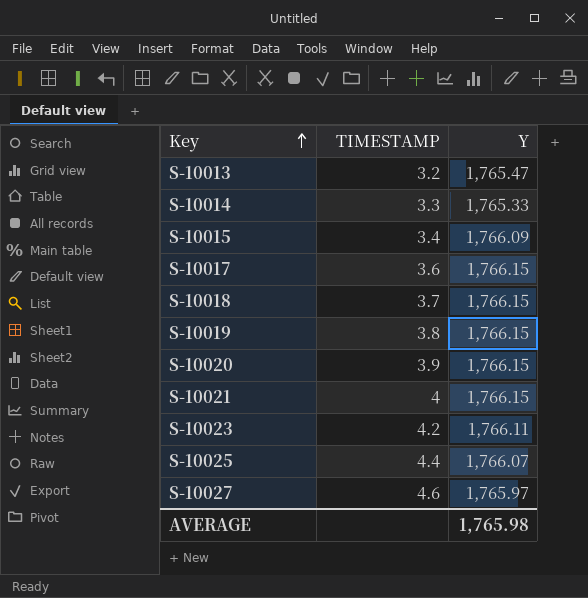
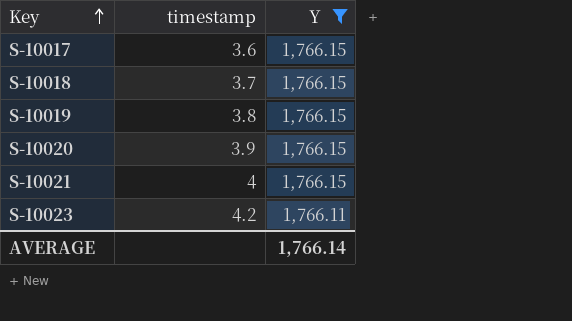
filter: none -> Y >= 1,766.11
column name: TIMESTAMP -> timestamp
AVERAGE | Y: 1,765.98 -> 1,766.14

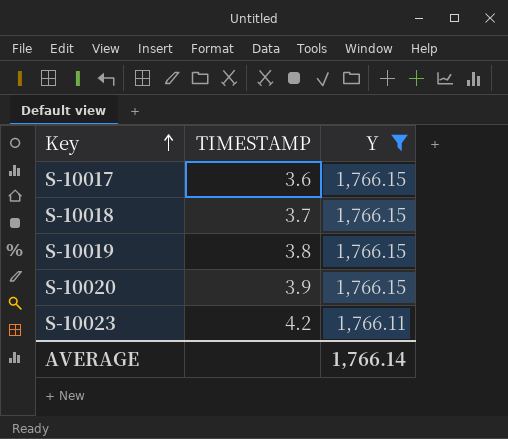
column name: timestamp -> TIMESTAMP
row S-10021: 4 | 1,766.15 -> none

